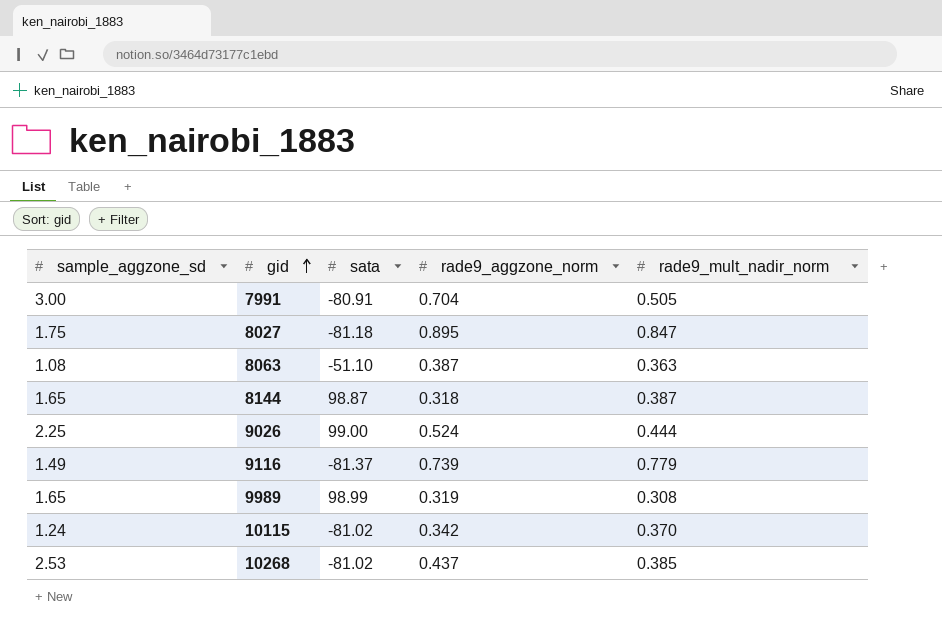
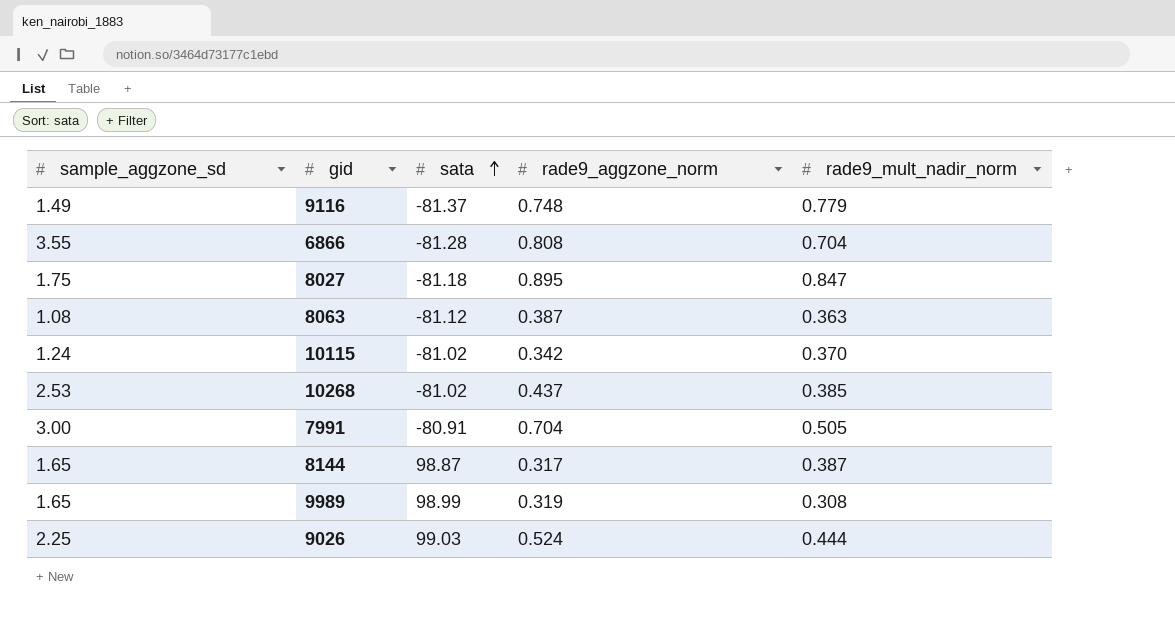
row order: gid ascending -> sata ascending
9116 | rade9_aggzone_norm: 0.739 -> 0.748
row 6866: none -> 3.55 | -81.28 | 0.808 | 0.704
8063 | sata: -51.10 -> -81.12
8144 | rade9_aggzone_norm: 0.318 -> 0.317
9026 | sata: 99.00 -> 99.03

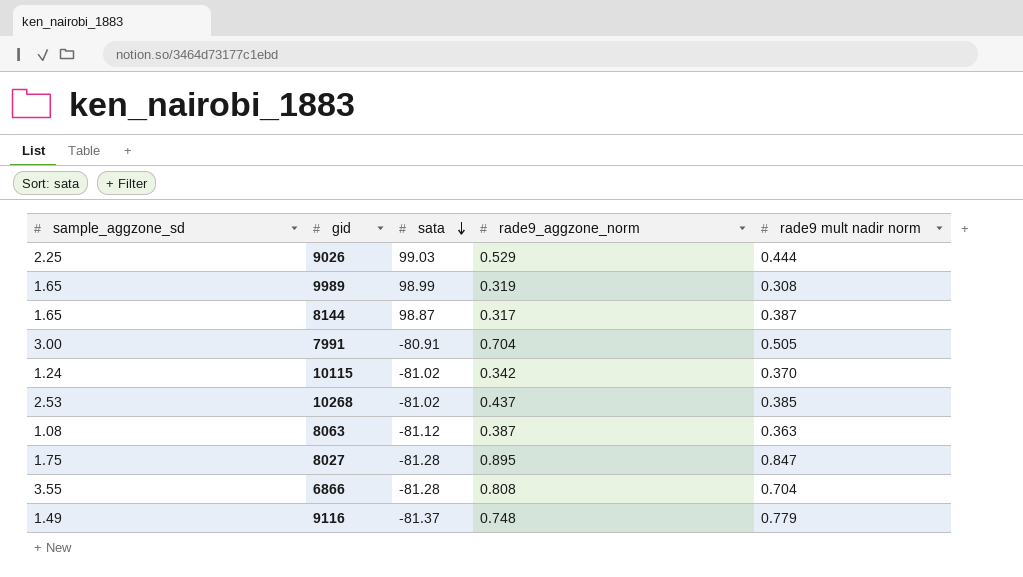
row order: sata ascending -> sata descending
column name: rade9_mult_nadir_norm -> rade9 mult nadir norm
9026 | rade9_aggzone_norm: 0.524 -> 0.529
8027 | sata: -81.18 -> -81.28

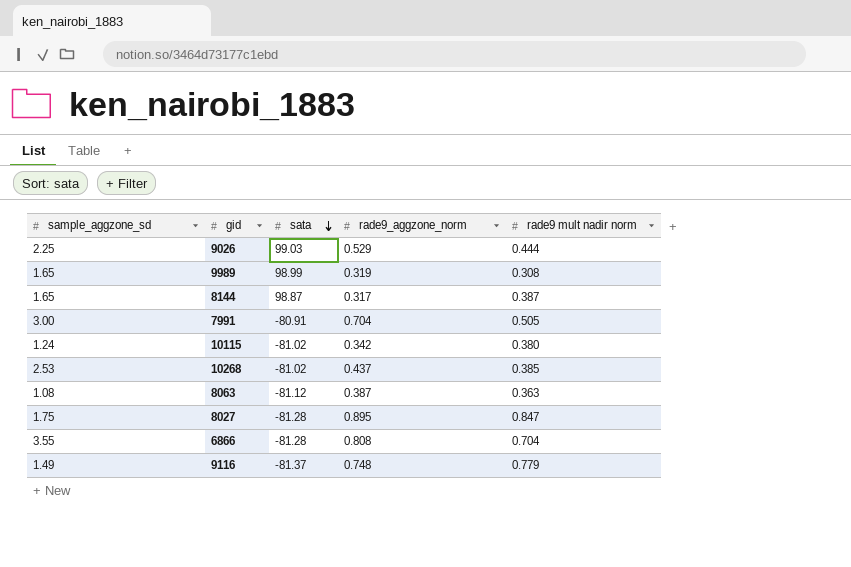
10115 | rade9 mult nadir norm: 0.370 -> 0.380

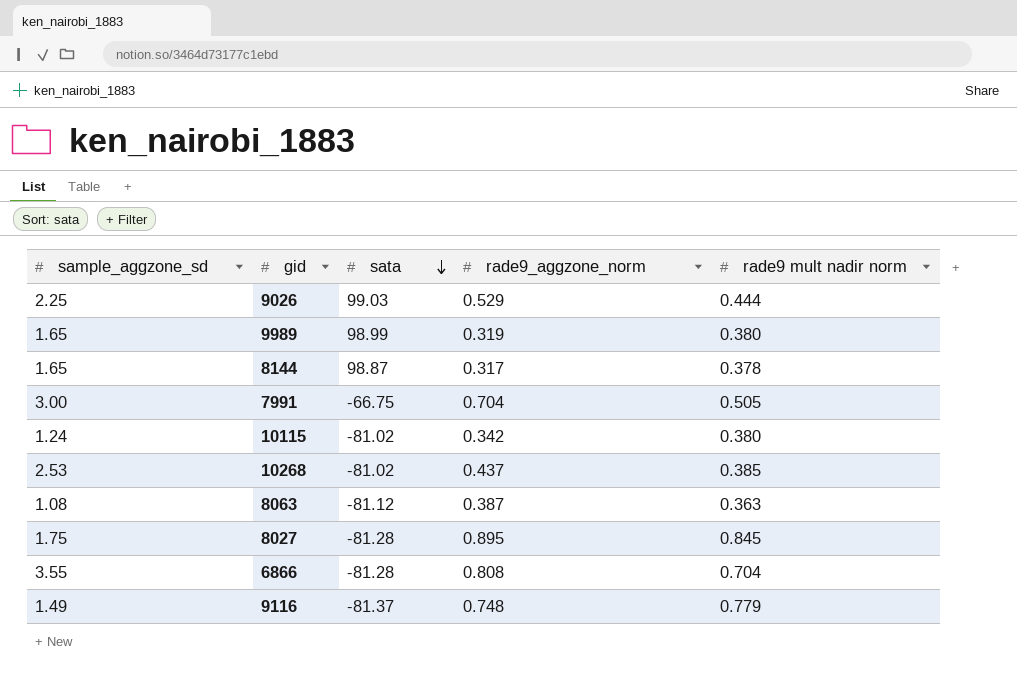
9989 | rade9 mult nadir norm: 0.308 -> 0.380
8144 | rade9 mult nadir norm: 0.387 -> 0.378
7991 | sata: -80.91 -> -66.75
8027 | rade9 mult nadir norm: 0.847 -> 0.845

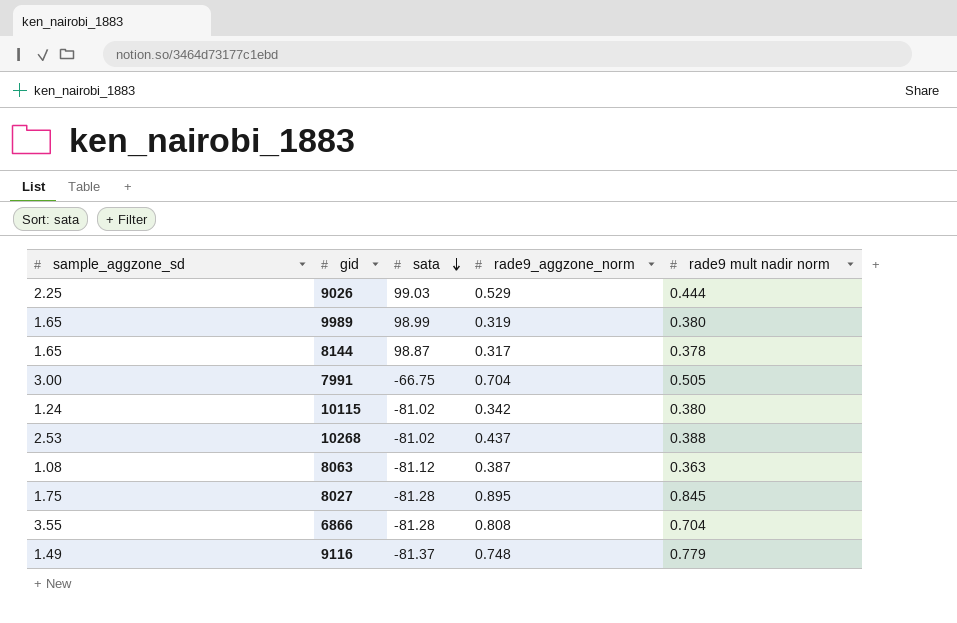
10268 | rade9 mult nadir norm: 0.385 -> 0.388

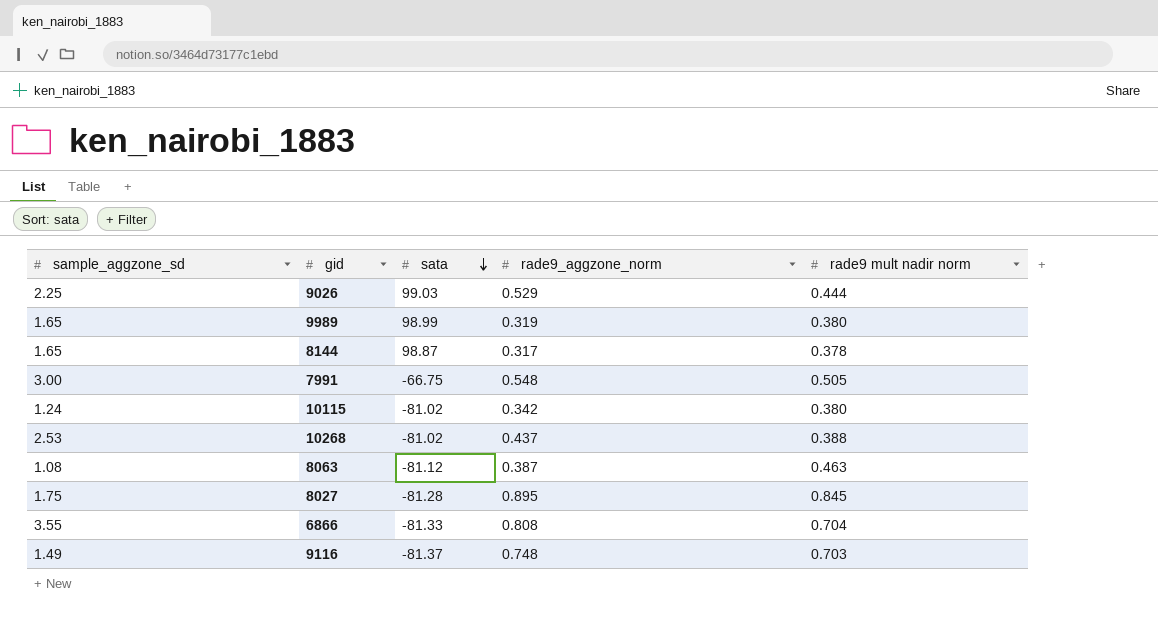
7991 | rade9_aggzone_norm: 0.704 -> 0.548
8063 | rade9 mult nadir norm: 0.363 -> 0.463
6866 | sata: -81.28 -> -81.33
9116 | rade9 mult nadir norm: 0.779 -> 0.703

